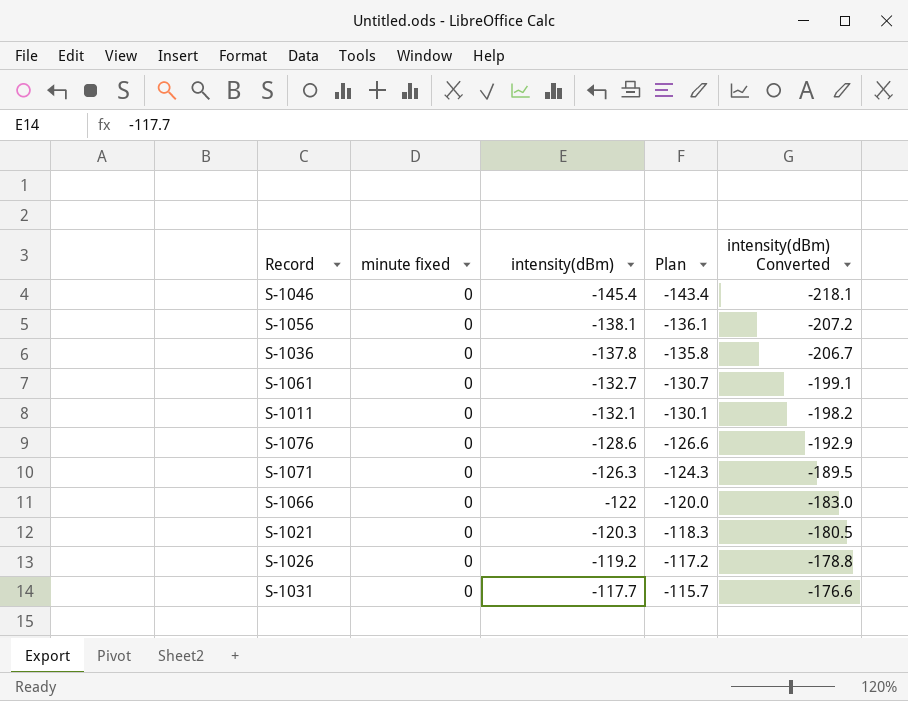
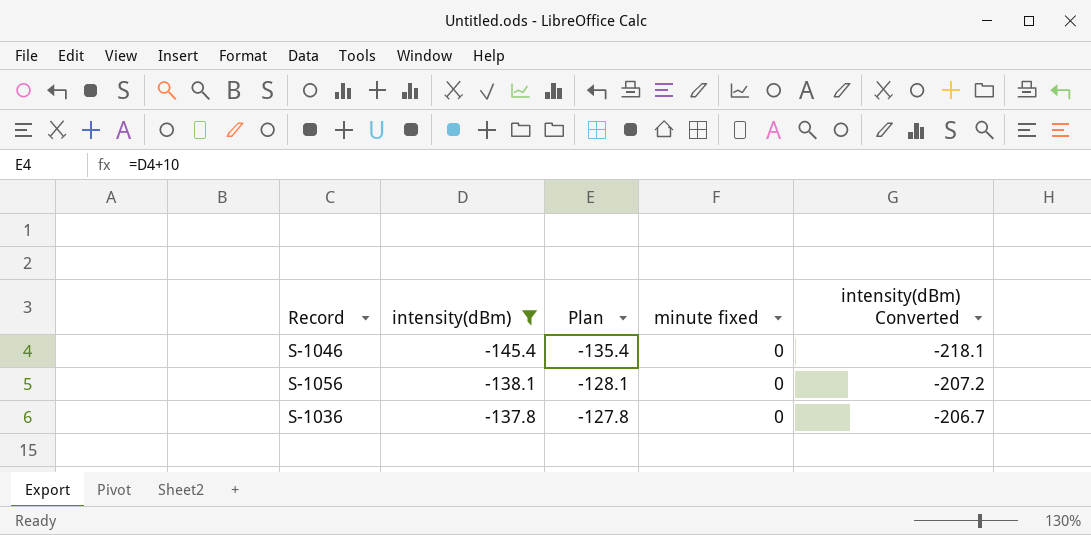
filter: none -> intensity(dBm) <= -137.8
column Plan | formula: [intensity(dBm)] + 2 -> [intensity(dBm)] + 10
column minute fixed | position: 2 -> 4

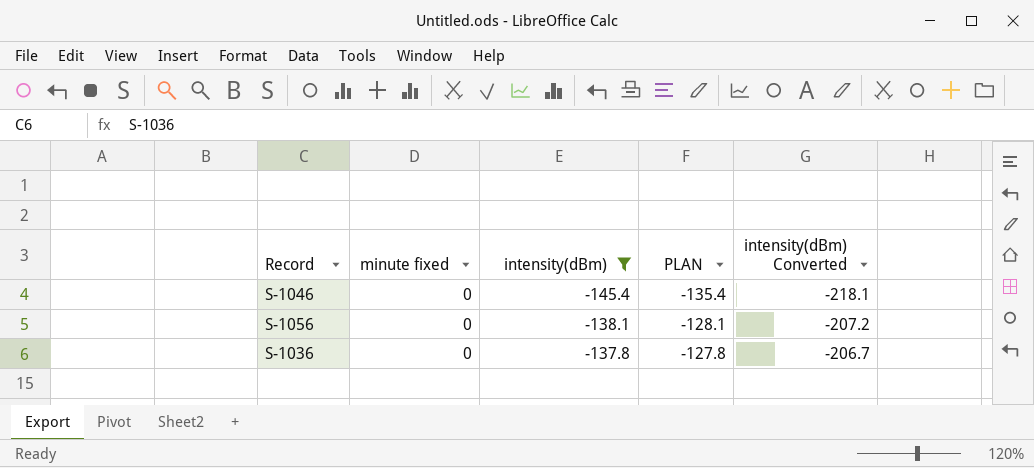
column minute fixed | position: 4 -> 2
column name: Plan -> PLAN

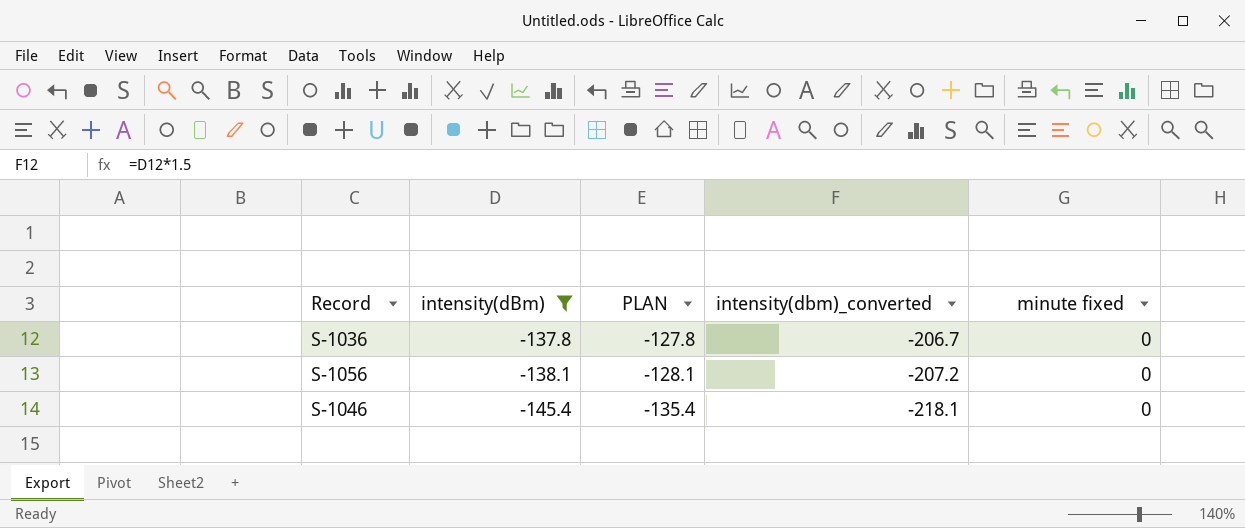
row order: intensity(dBm) ascending -> intensity(dBm) descending
column name: intensity(dBm) Converted -> intensity(dbm)_converted
column minute fixed | position: 2 -> 5

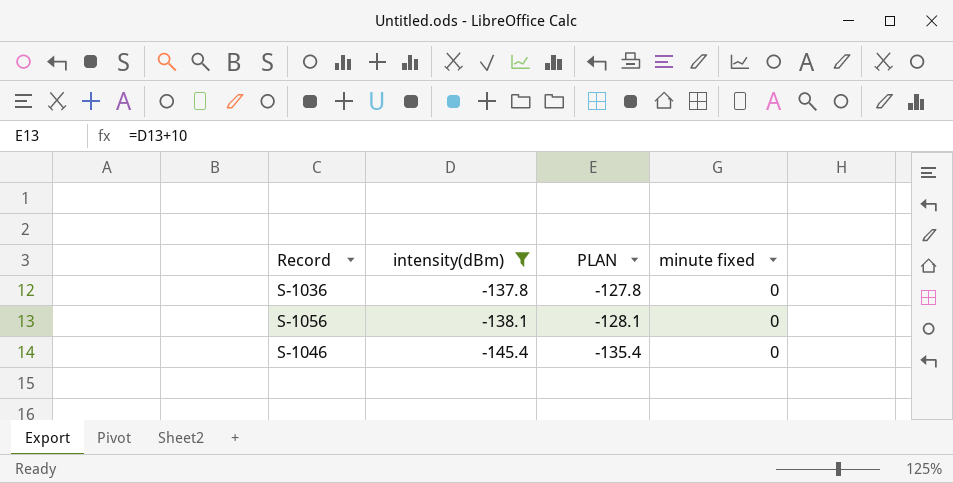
column intensity(dbm)_converted | formula: [intensity(dBm)] * 1.5 -> none

